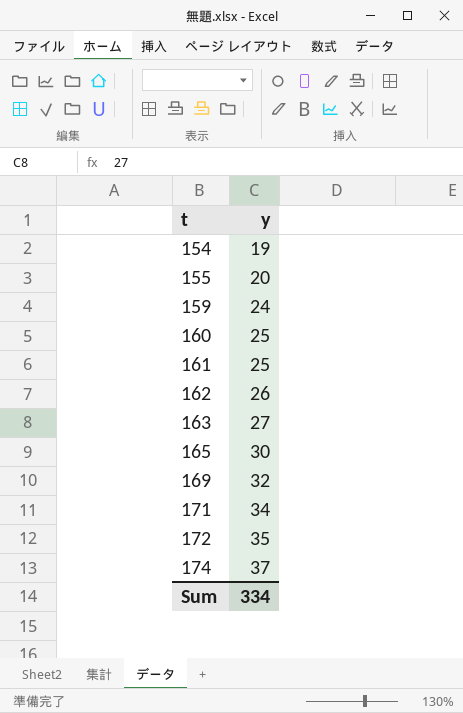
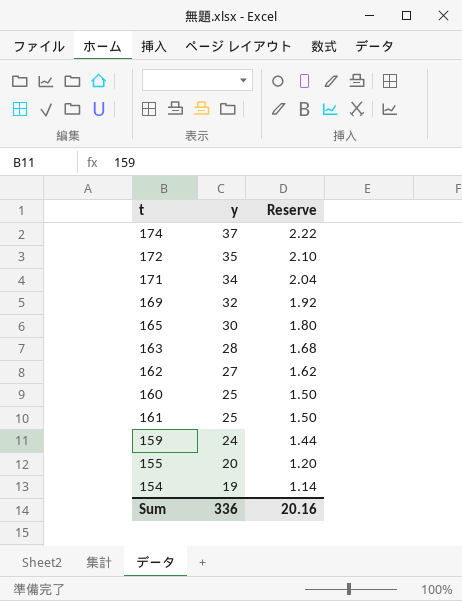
row order: t ascending -> y descending
column Reserve | formula: none -> [y] * 0.06
163 | y: 27 -> 28
162 | y: 26 -> 27
Sum | y: 334 -> 336

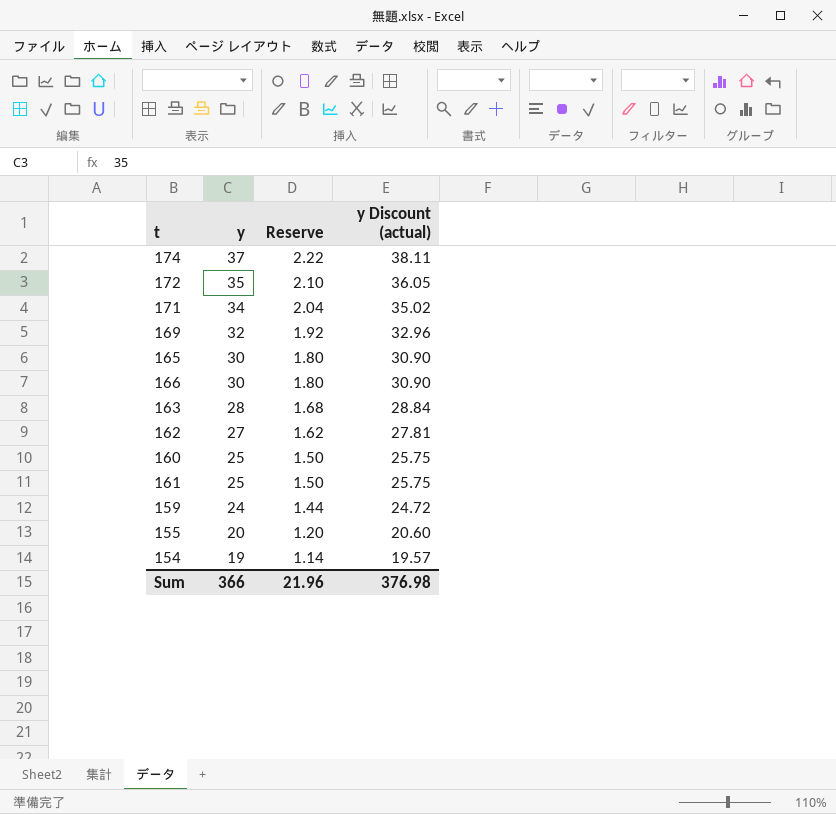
column y Discount (actual) | formula: none -> [y] * 1.03
row 166: none -> 30 | 1.80 | 30.90
Sum | y: 336 -> 366
Sum | Reserve: 20.16 -> 21.96

